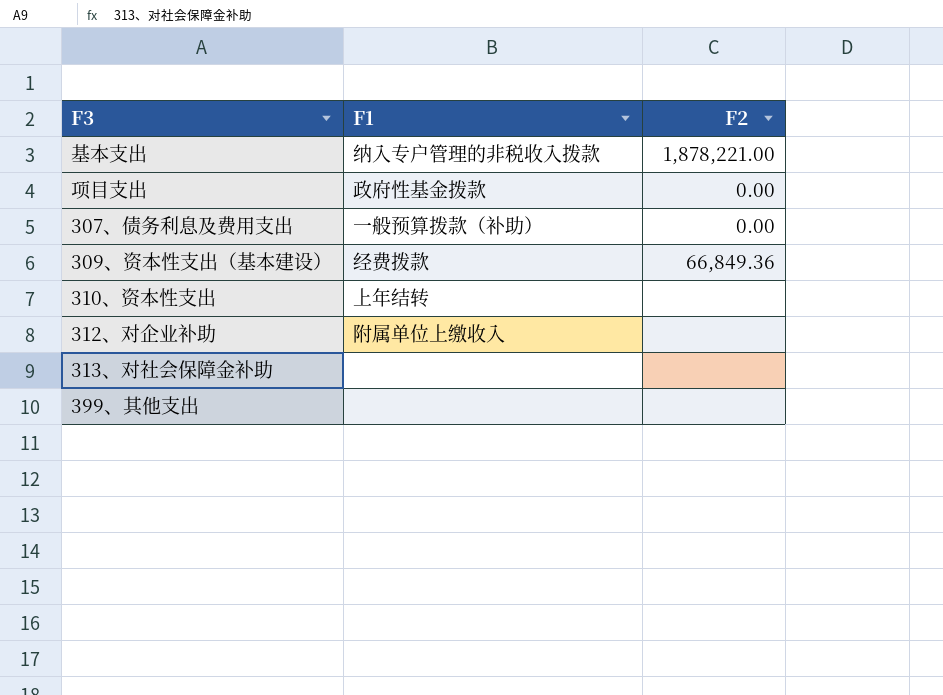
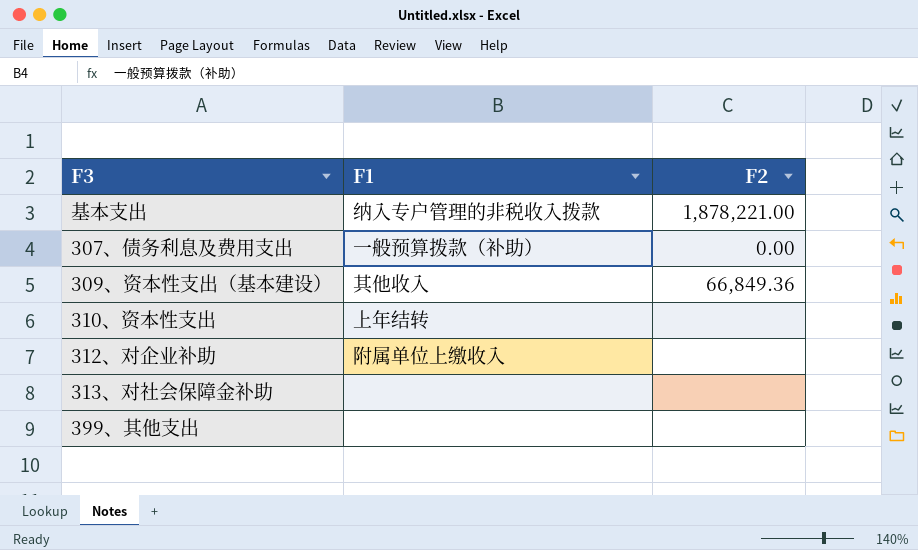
row 项目支出: 政府性基金拨款 | 0.00 -> none
309、资本性支出（基本建设） | F1: 经费拨款 -> 其他收入

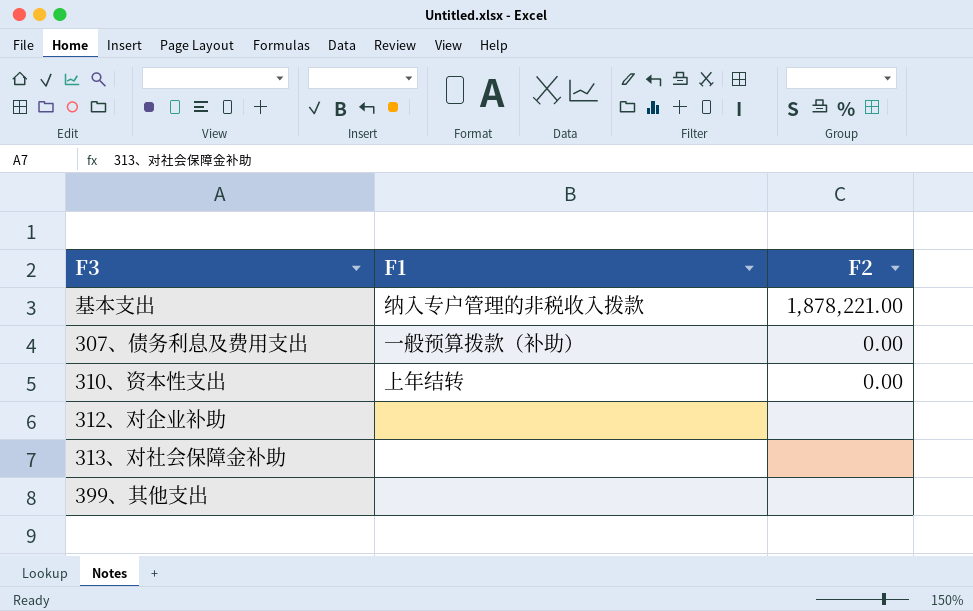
row 309、资本性支出（基本建设）: 其他收入 | 66,849.36 -> none
310、资本性支出 | F2: none -> 0.00
312、对企业补助 | F1: 附属单位上缴收入 -> none

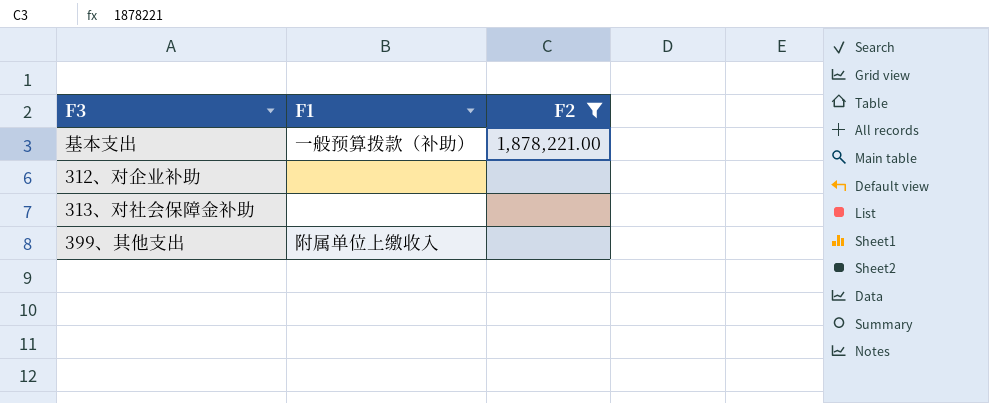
filter: none -> F2 != 0.00
基本支出 | F1: 纳入专户管理的非税收入拨款 -> 一般预算拨款（补助）
399、其他支出 | F1: none -> 附属单位上缴收入

